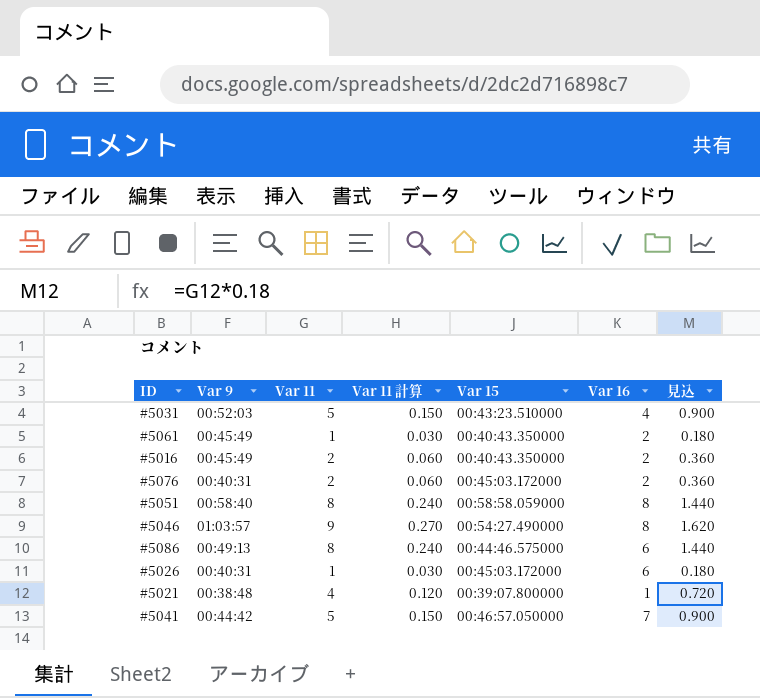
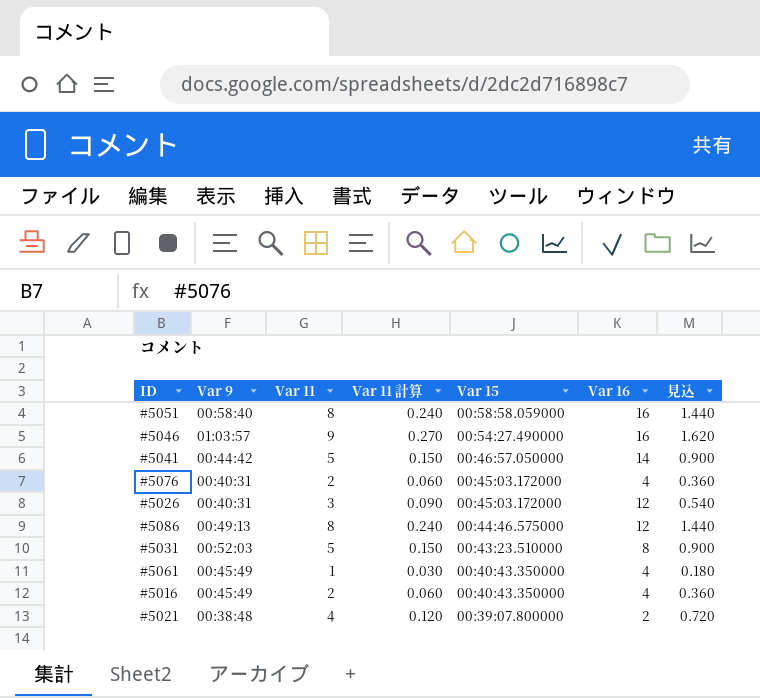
row order: none -> Var 15 descending
#5051 | Var 16: 8 -> 16
#5046 | Var 16: 8 -> 16
#5041 | Var 16: 7 -> 14
#5076 | Var 16: 2 -> 4
#5026 | Var 11: 1 -> 3
#5026 | Var 11 計算: 0.030 -> 0.090
#5026 | Var 16: 6 -> 12
#5026 | 見込: 0.180 -> 0.540
#5086 | Var 16: 6 -> 12
#5031 | Var 16: 4 -> 8
#5061 | Var 16: 2 -> 4
#5016 | Var 16: 2 -> 4
#5021 | Var 16: 1 -> 2

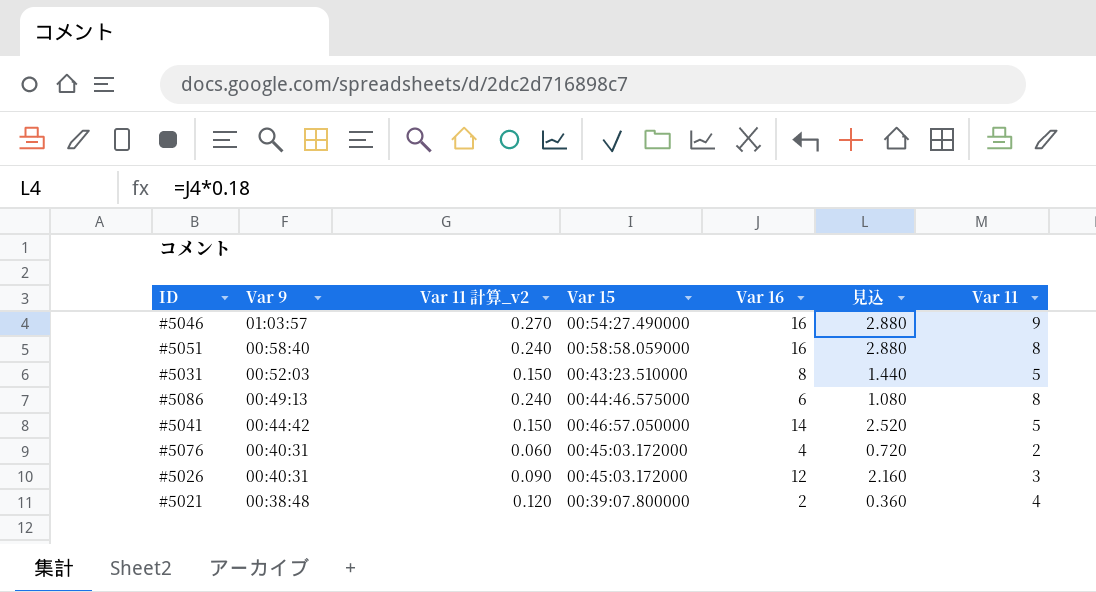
row order: Var 15 descending -> Var 9 descending
column name: Var 11 計算 -> Var 11 計算_v2
column 見込 | formula: [Var 11] * 0.18 -> [Var 16] * 0.18
column Var 11 | position: 3 -> 7
row #5061: 00:45:49 | 1 | 0.030 | 00:40:43.350000 | 4 | 0.180 -> none
row #5016: 00:45:49 | 2 | 0.060 | 00:40:43.350000 | 4 | 0.360 -> none
#5086 | Var 16: 12 -> 6

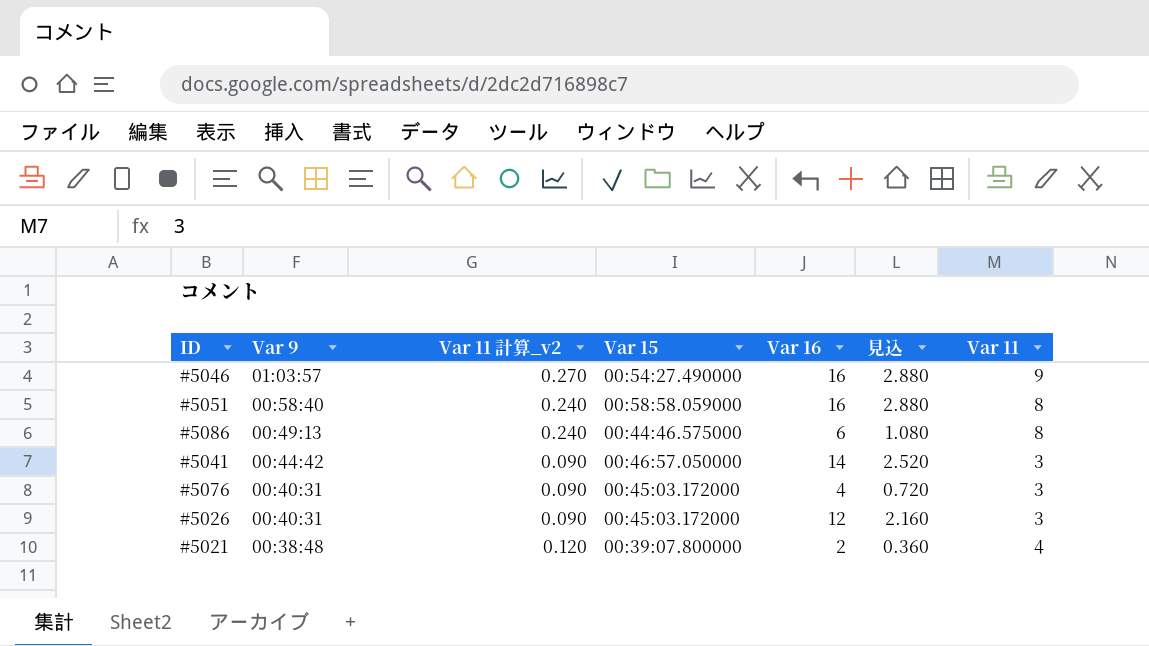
row #5031: 00:52:03 | 0.150 | 00:43:23.510000 | 8 | 1.440 | 5 -> none
#5041 | Var 11 計算_v2: 0.150 -> 0.090
#5041 | Var 11: 5 -> 3
#5076 | Var 11 計算_v2: 0.060 -> 0.090
#5076 | Var 11: 2 -> 3

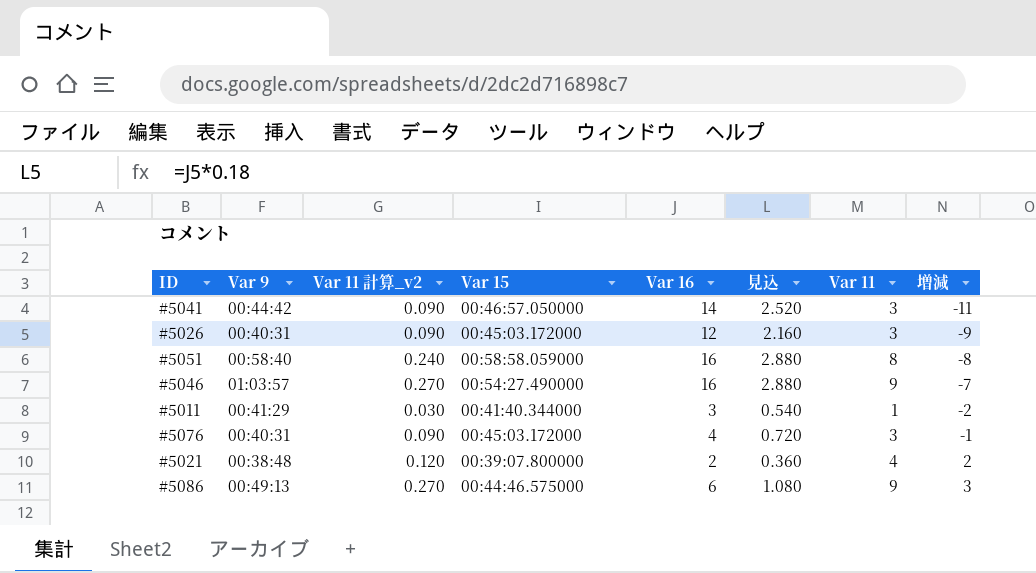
row order: Var 9 descending -> 増減 ascending
column 増減 | formula: none -> [Var 11] - [Var 16]
row #5011: none -> 00:41:29 | 0.030 | 00:41:40.344000 | 3 | 0.540 | 1 | -2
#5086 | Var 11 計算_v2: 0.240 -> 0.270
#5086 | Var 11: 8 -> 9

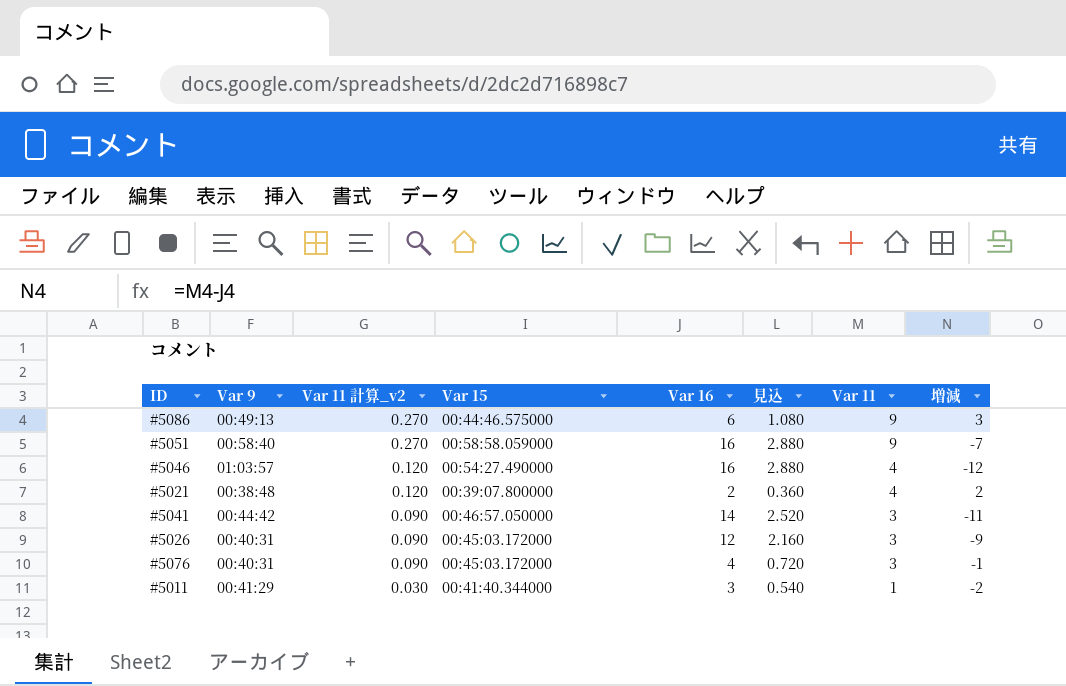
row order: 増減 ascending -> Var 11 計算_v2 descending
#5051 | Var 11 計算_v2: 0.240 -> 0.270
#5051 | Var 11: 8 -> 9
#5051 | 増減: -8 -> -7
#5046 | Var 11 計算_v2: 0.270 -> 0.120
#5046 | Var 11: 9 -> 4
#5046 | 増減: -7 -> -12

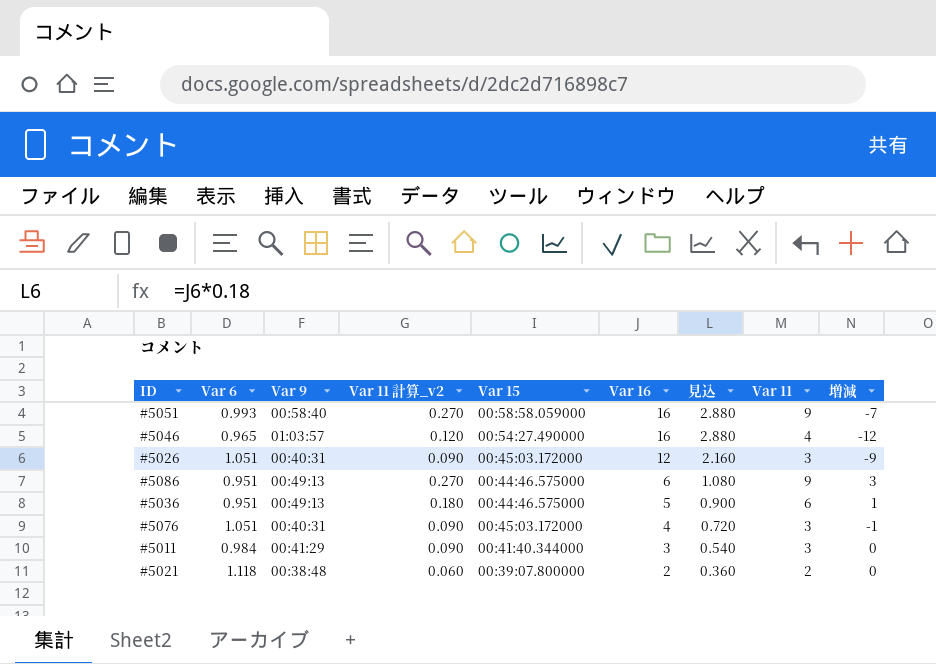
row order: Var 11 計算_v2 descending -> Var 16 descending
column Var 6 | position: none -> 2
row #5041: 00:44:42 | 0.090 | 00:46:57.050000 | 14 | 2.520 | 3 | -11 -> none
row #5036: none -> 0.951 | 00:49:13 | 0.180 | 00:44:46.575000 | 5 | 0.900 | 6 | 1
#5011 | Var 11 計算_v2: 0.030 -> 0.090
#5011 | Var 11: 1 -> 3
#5011 | 増減: -2 -> 0
#5021 | Var 11 計算_v2: 0.120 -> 0.060
#5021 | Var 11: 4 -> 2
#5021 | 増減: 2 -> 0

